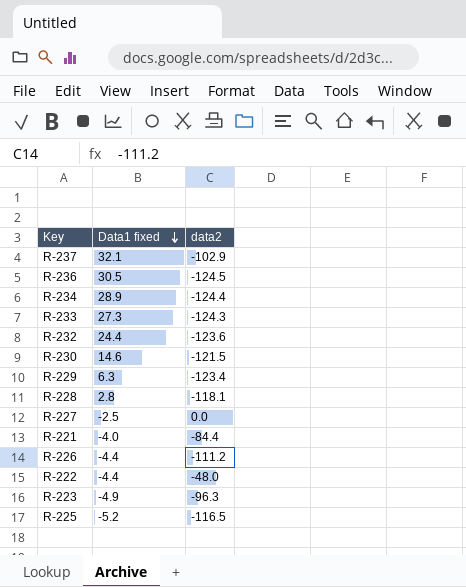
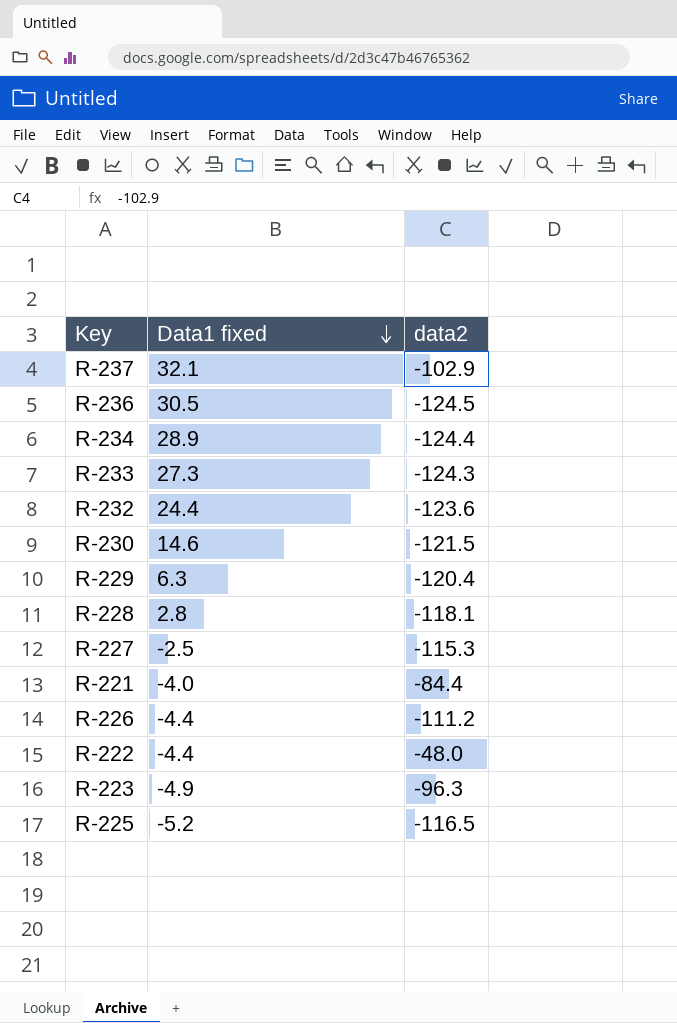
R-229 | data2: -123.4 -> -120.4
R-227 | data2: 0.0 -> -115.3

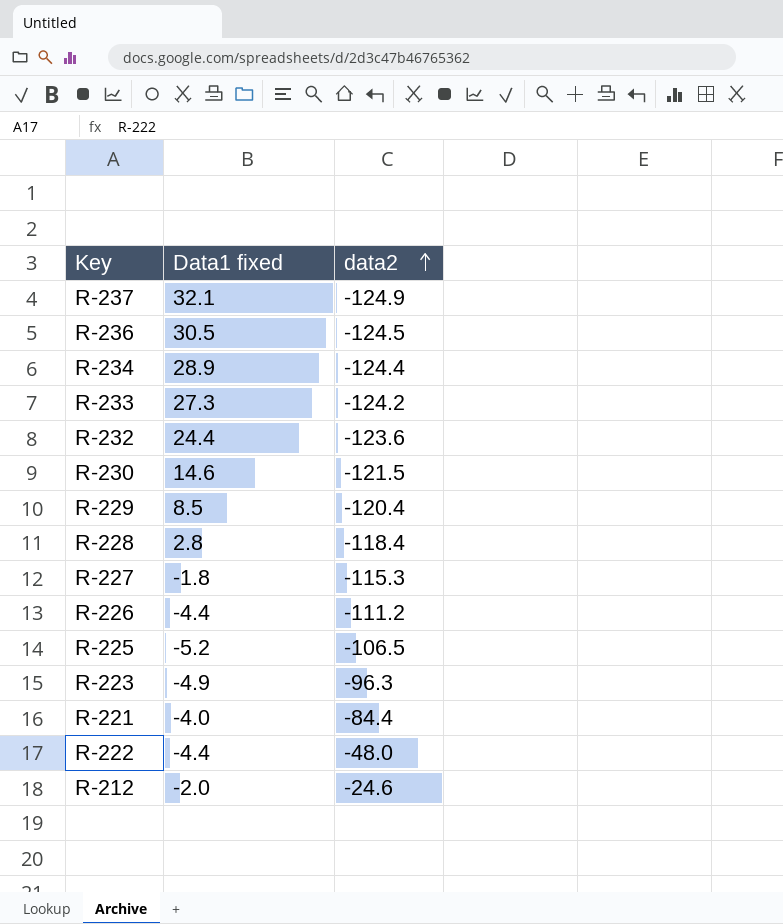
row order: Data1 fixed descending -> data2 ascending
R-237 | data2: -102.9 -> -124.9
R-233 | data2: -124.3 -> -124.2
R-229 | Data1 fixed: 6.3 -> 8.5
R-228 | data2: -118.1 -> -118.4
R-227 | Data1 fixed: -2.5 -> -1.8
R-225 | data2: -116.5 -> -106.5
row R-212: none -> -2.0 | -24.6

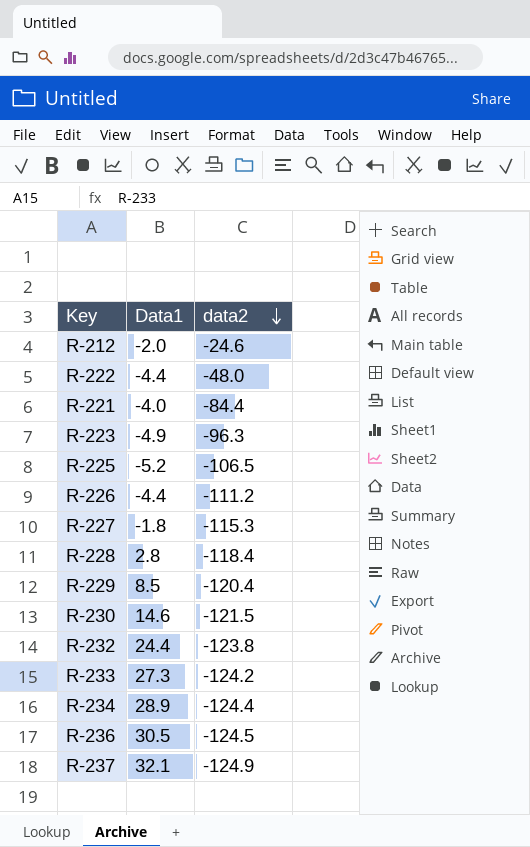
row order: data2 ascending -> data2 descending
column name: Data1 fixed -> Data1
R-232 | data2: -123.6 -> -123.8

